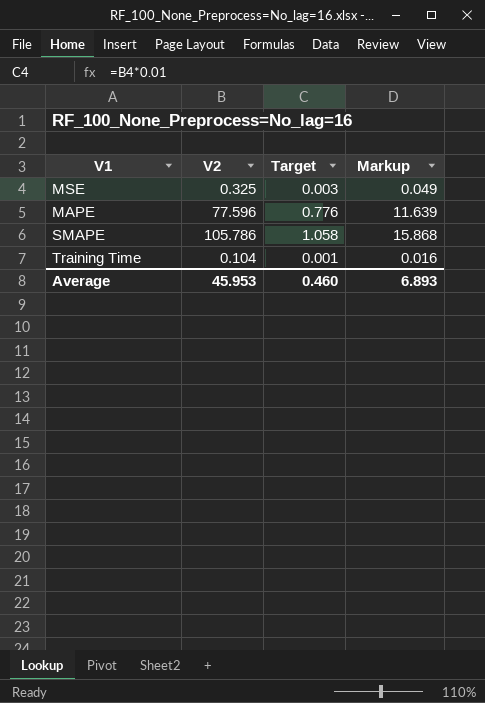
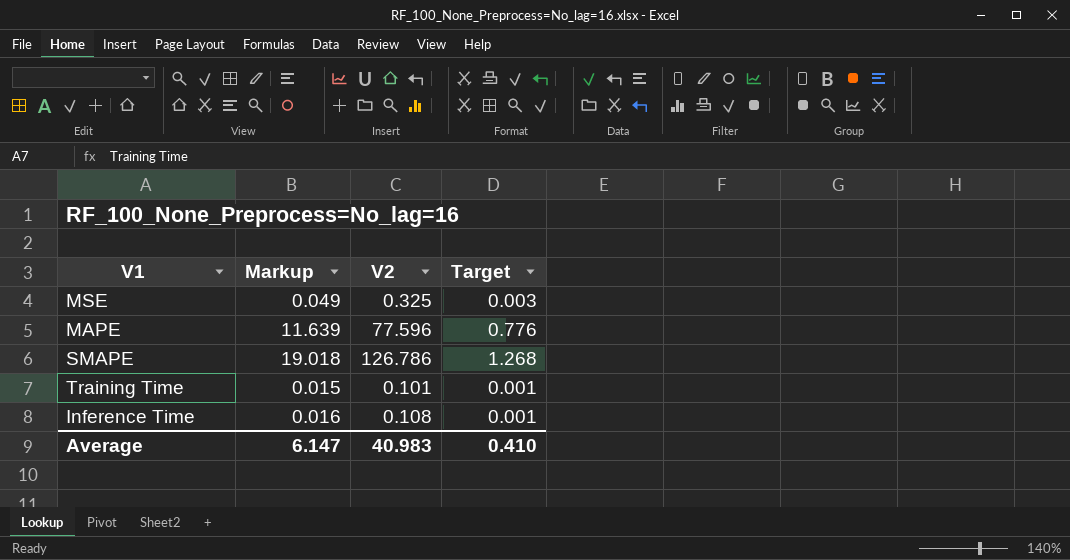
column Markup | position: 4 -> 2
SMAPE | Markup: 15.868 -> 19.018
SMAPE | V2: 105.786 -> 126.786
SMAPE | Target: 1.058 -> 1.268
Training Time | Markup: 0.016 -> 0.015
Training Time | V2: 0.104 -> 0.101
row Inference Time: none -> 0.016 | 0.108 | 0.001
Average | Markup: 6.893 -> 6.147
Average | V2: 45.953 -> 40.983
Average | Target: 0.460 -> 0.410

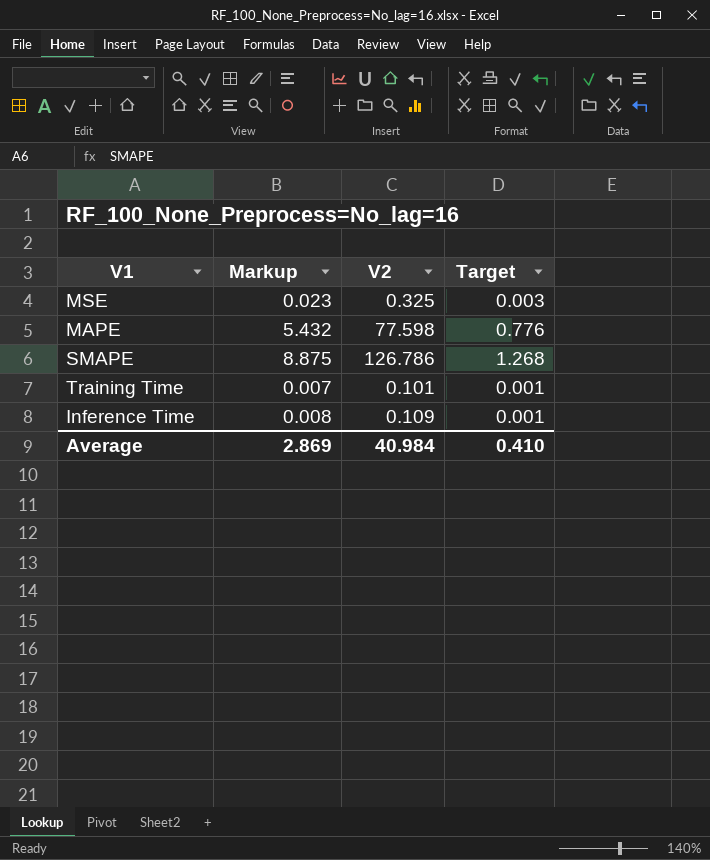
column Markup | formula: [V2] * 0.15 -> [V2] * 0.07
MAPE | V2: 77.596 -> 77.598
Inference Time | V2: 0.108 -> 0.109
Average | Markup: 6.147 -> 2.869
Average | V2: 40.983 -> 40.984

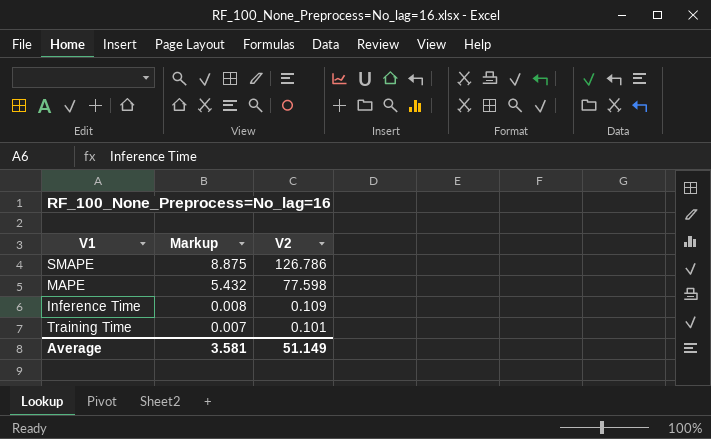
row order: none -> Markup descending
column Target | formula: [V2] * 0.01 -> none
row MSE: 0.023 | 0.325 | 0.003 -> none
Average | Markup: 2.869 -> 3.581
Average | V2: 40.984 -> 51.149

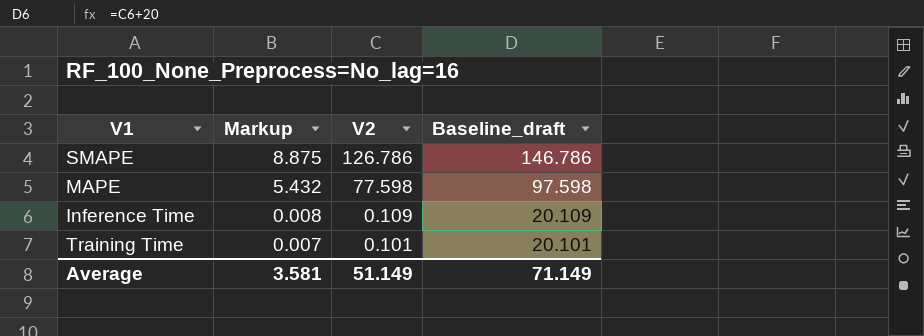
column Baseline_draft | formula: none -> [V2] + 20

